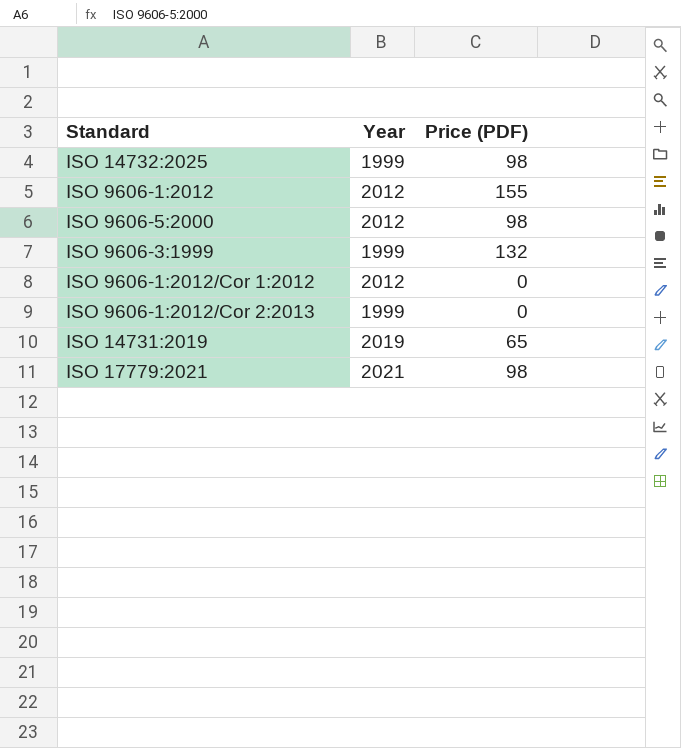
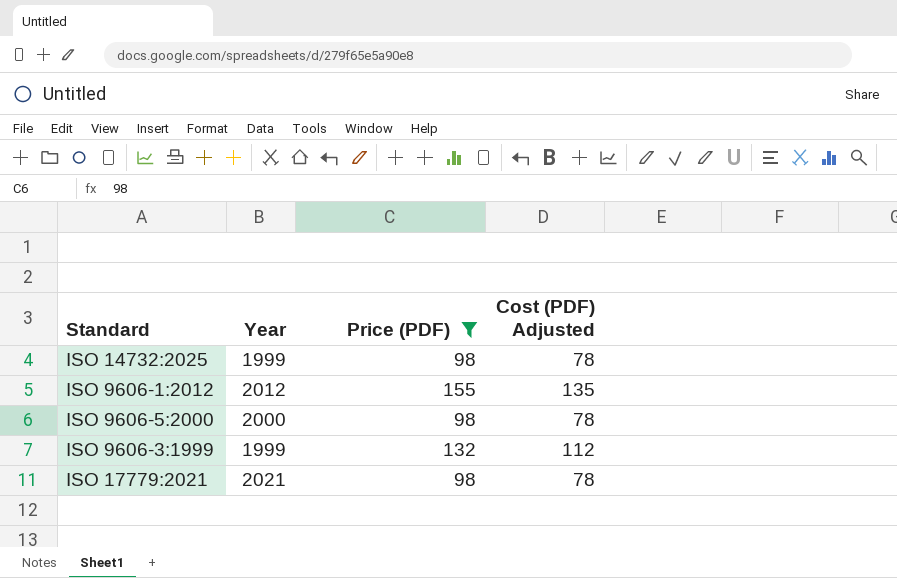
filter: none -> Price (PDF) >= 98
column Cost (PDF) Adjusted | formula: none -> [Price (PDF)] - 20
ISO 9606-5:2000 | Year: 2012 -> 2000

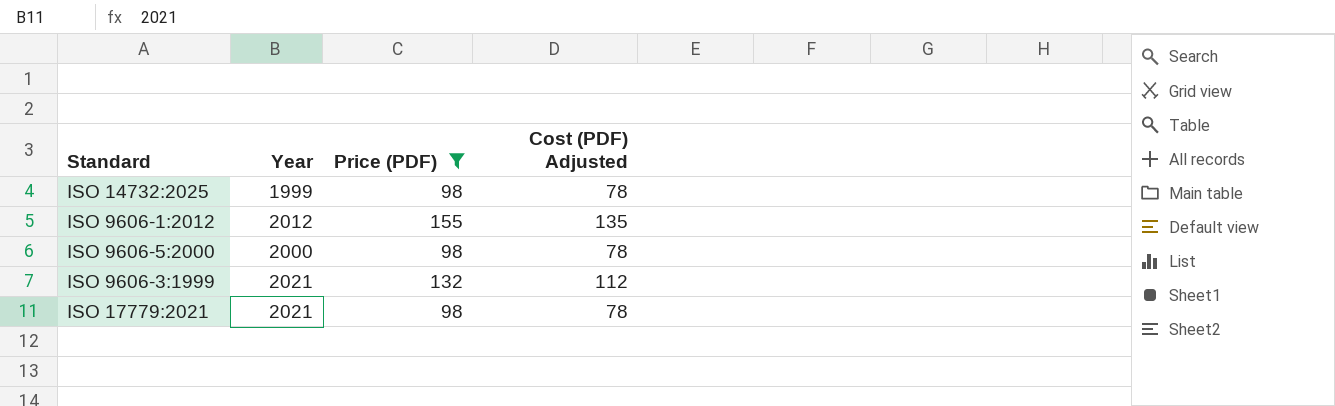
ISO 9606-3:1999 | Year: 1999 -> 2021

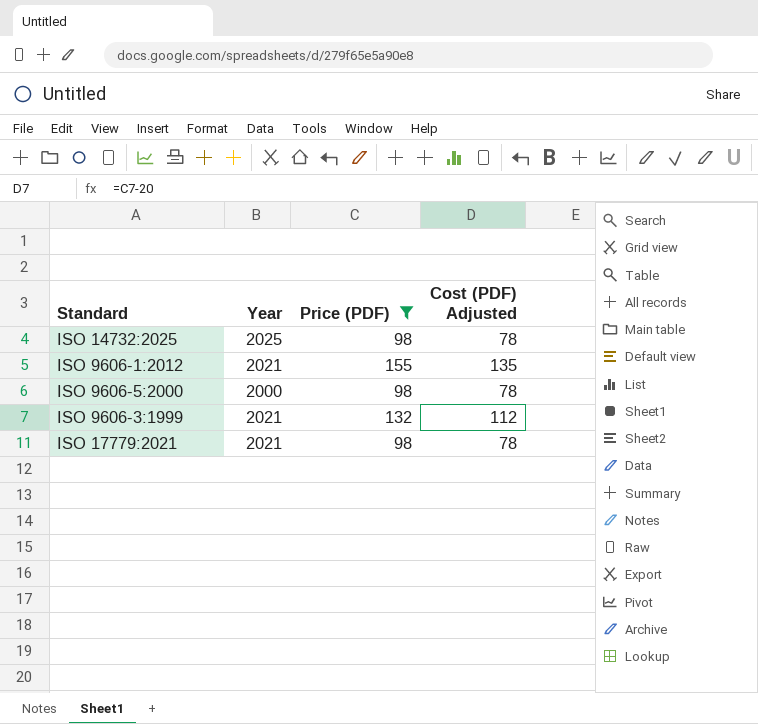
ISO 14732:2025 | Year: 1999 -> 2025
ISO 9606-1:2012 | Year: 2012 -> 2021

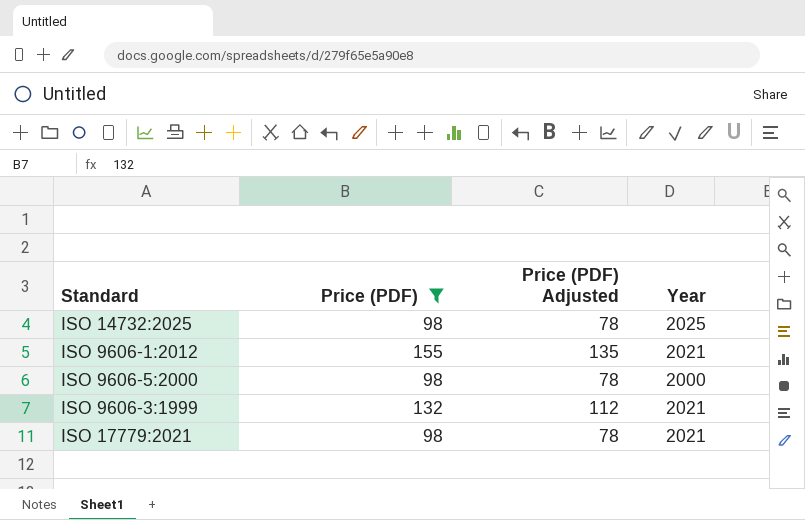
column name: Cost (PDF) Adjusted -> Price (PDF) Adjusted
column Year | position: 2 -> 4

